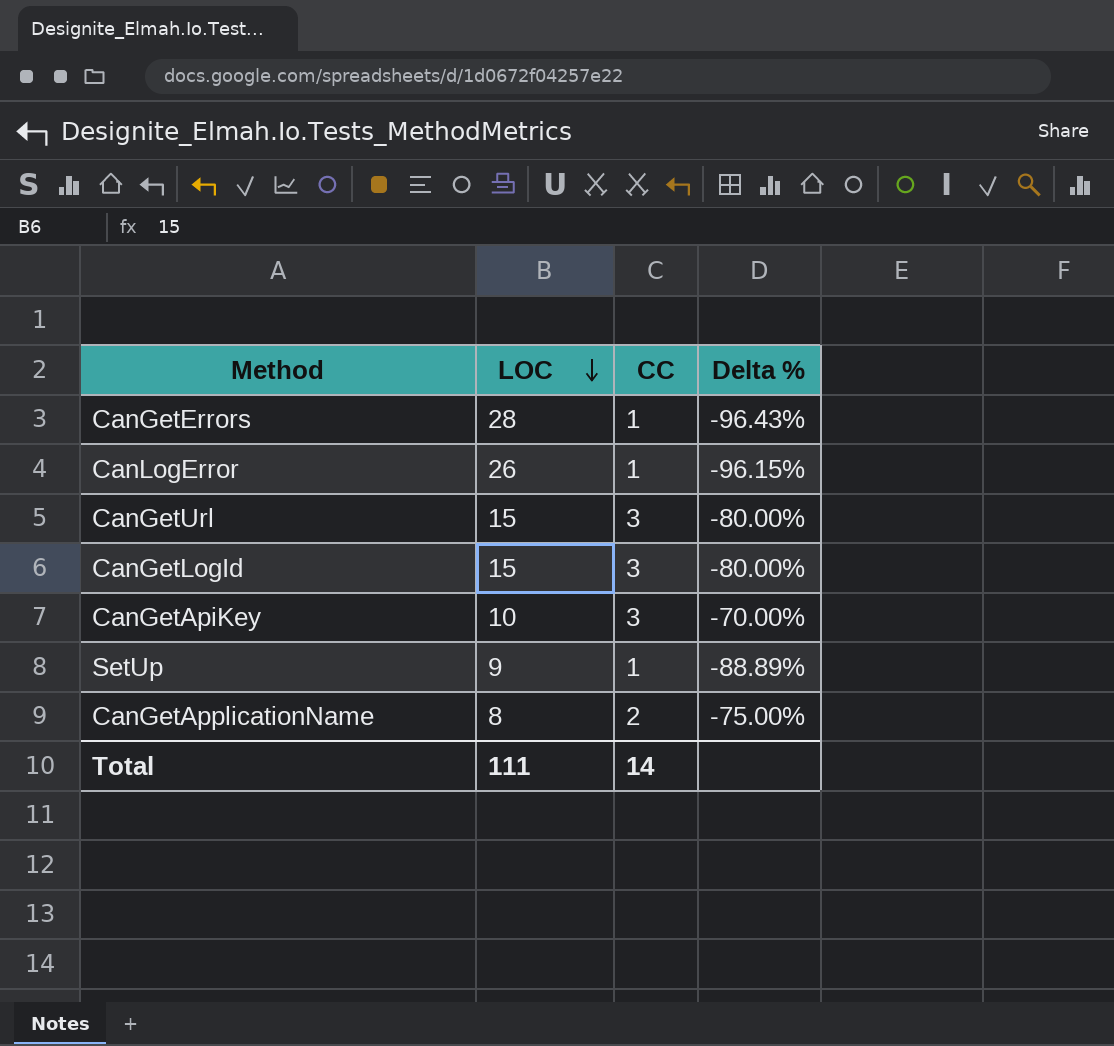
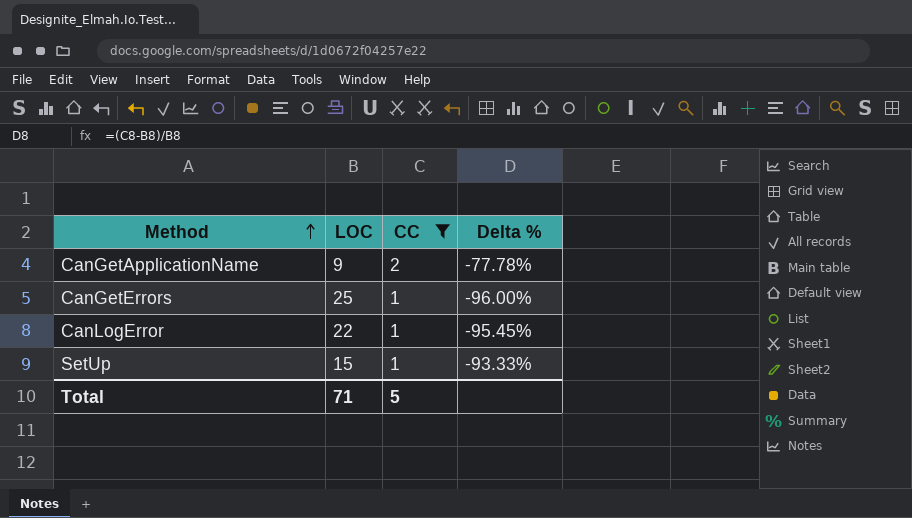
filter: none -> CC != 3
row order: LOC descending -> Method ascending
CanGetApplicationName | LOC: 8 -> 9
CanGetApplicationName | Delta %: -75.00% -> -77.78%
CanGetErrors | LOC: 28 -> 25
CanGetErrors | Delta %: -96.43% -> -96.00%
CanLogError | LOC: 26 -> 22
CanLogError | Delta %: -96.15% -> -95.45%
SetUp | LOC: 9 -> 15
SetUp | Delta %: -88.89% -> -93.33%
Total | LOC: 111 -> 71
Total | CC: 14 -> 5

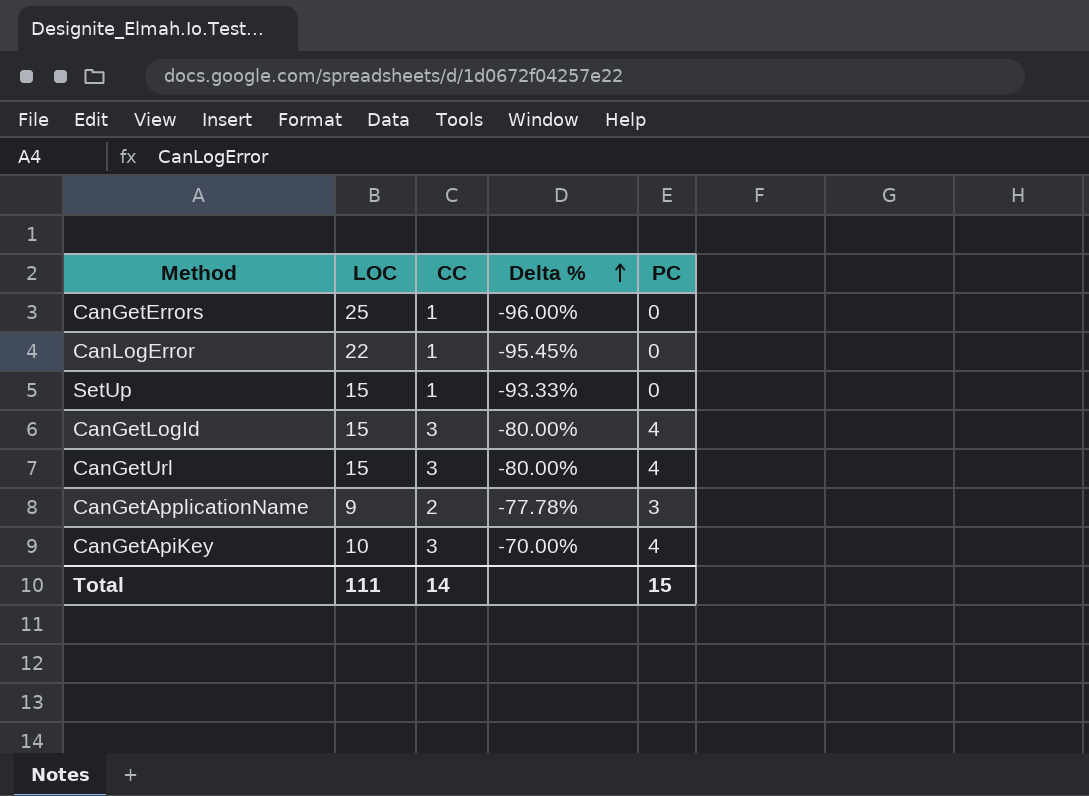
filter: CC != 3 -> none
row order: Method ascending -> Delta % ascending
column PC | position: none -> 5
Total | LOC: 71 -> 111
Total | CC: 5 -> 14

